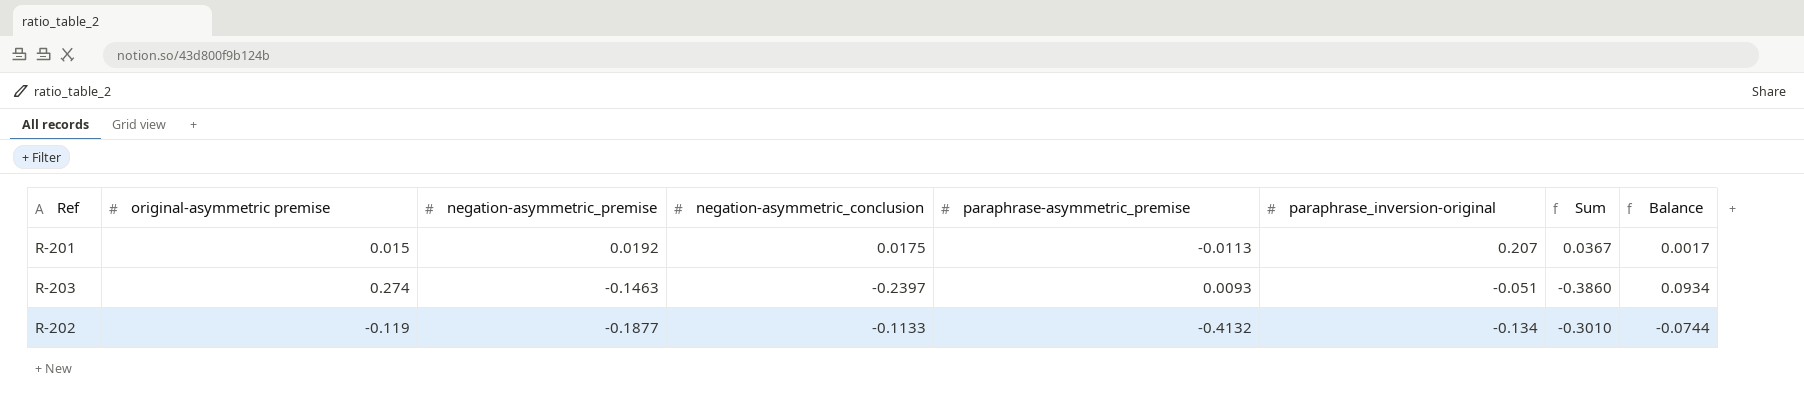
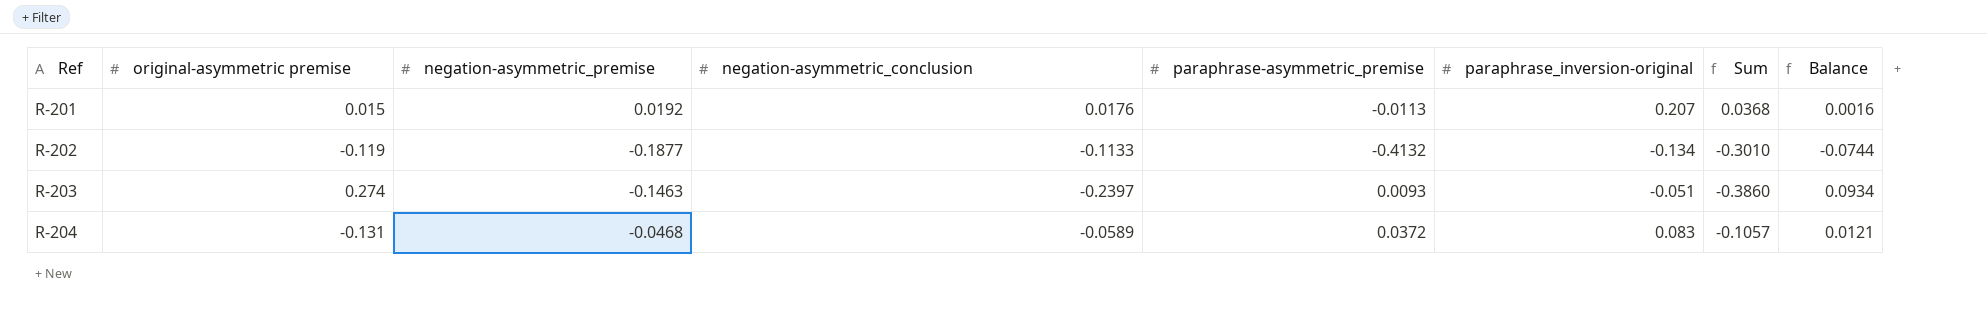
row order: negation-asymmetric_premise descending -> Ref ascending
R-201 | negation-asymmetric_conclusion: 0.0175 -> 0.0176
R-201 | Sum: 0.0367 -> 0.0368
R-201 | Balance: 0.0017 -> 0.0016
row R-204: none -> -0.131 | -0.0468 | -0.0589 | 0.0372 | 0.083 | -0.1057 | 0.0121

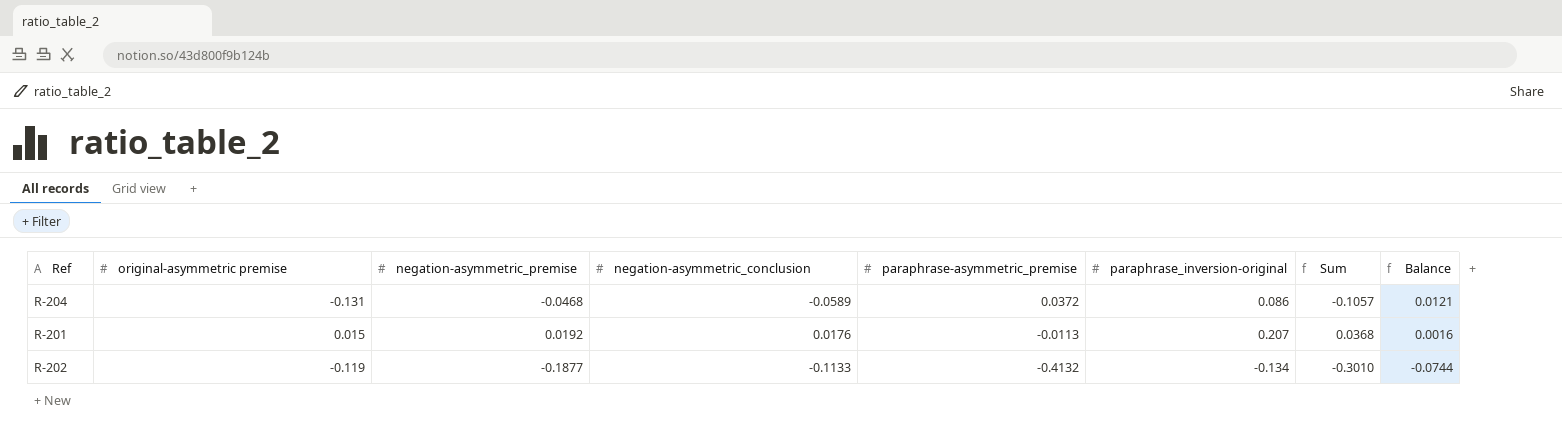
row order: Ref ascending -> paraphrase-asymmetric_premise descending
row R-203: 0.274 | -0.1463 | -0.2397 | 0.0093 | -0.051 | -0.3860 | 0.0934 -> none
R-204 | paraphrase_inversion-original: 0.083 -> 0.086

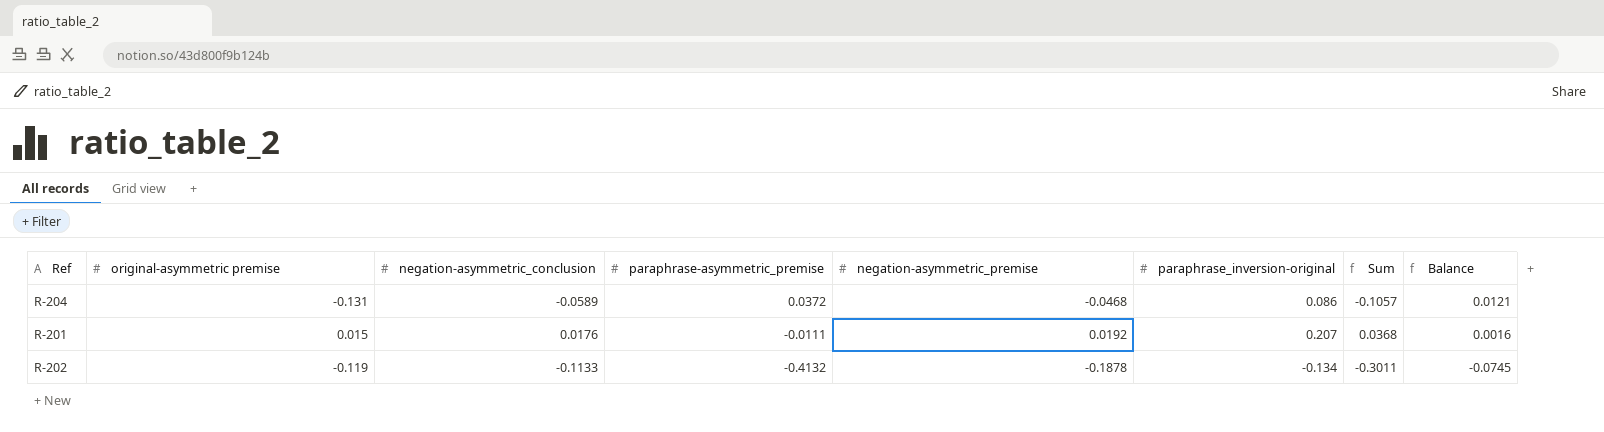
column negation-asymmetric_premise | position: 3 -> 5
R-201 | paraphrase-asymmetric_premise: -0.0113 -> -0.0111
R-202 | negation-asymmetric_premise: -0.1877 -> -0.1878
R-202 | Sum: -0.3010 -> -0.3011
R-202 | Balance: -0.0744 -> -0.0745

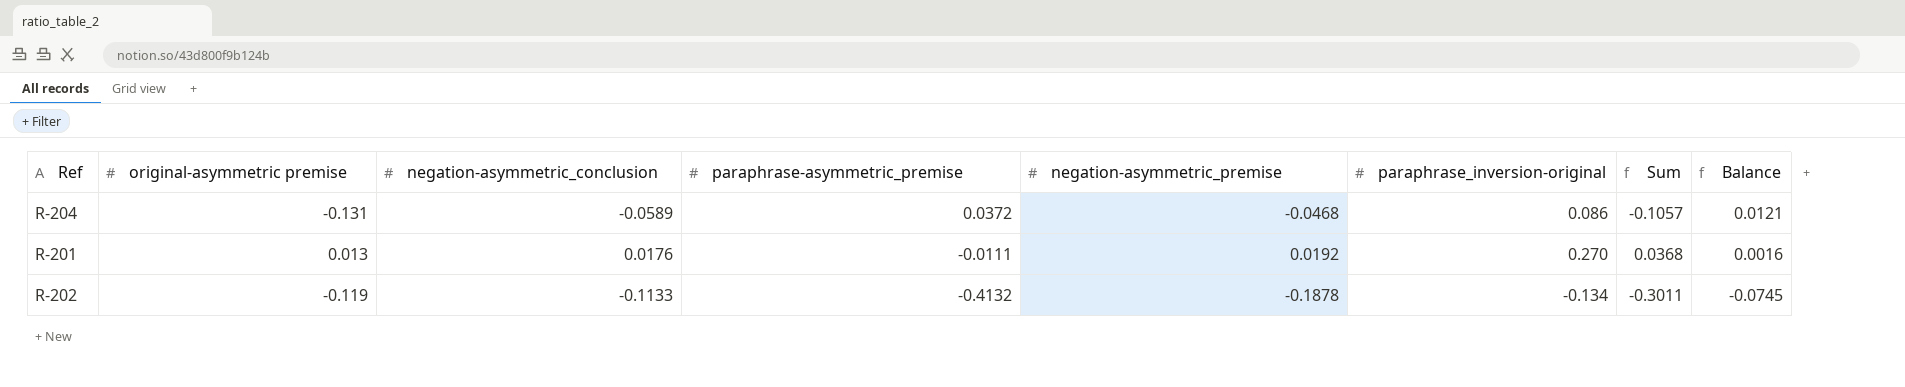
R-201 | original-asymmetric premise: 0.015 -> 0.013
R-201 | paraphrase_inversion-original: 0.207 -> 0.270

